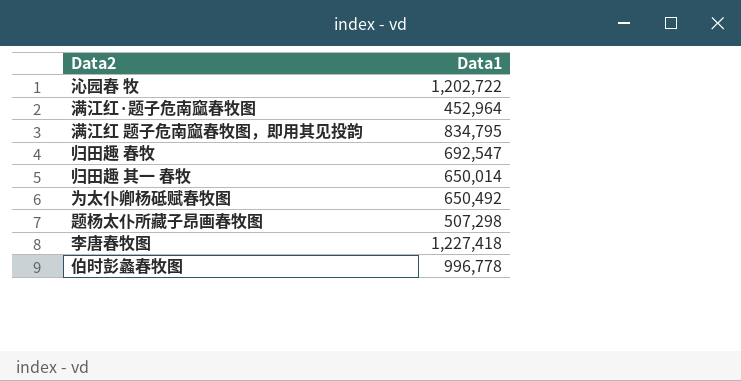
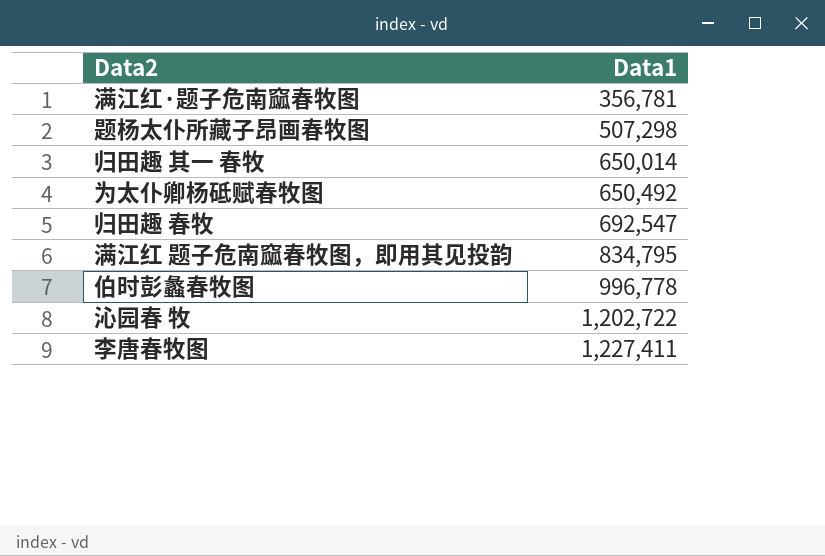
row order: none -> Data1 ascending
满江红·题子危南窳春牧图 | Data1: 452,964 -> 356,781
李唐春牧图 | Data1: 1,227,418 -> 1,227,411

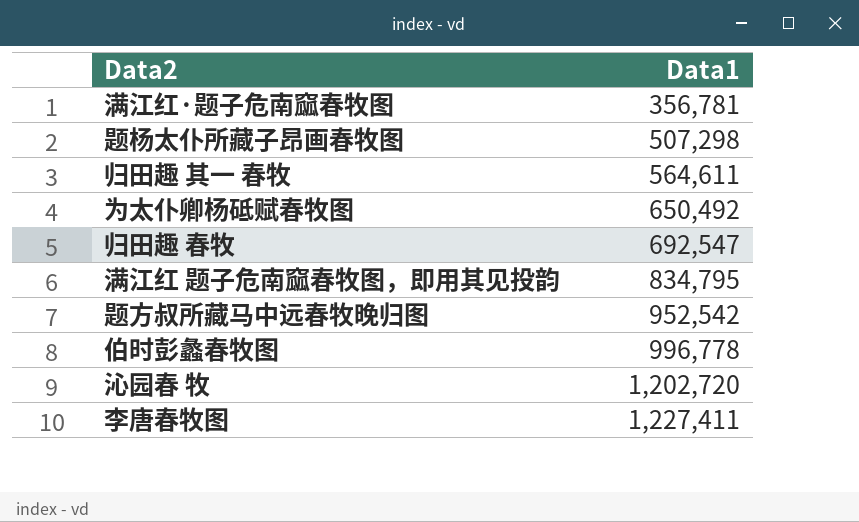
归田趣 其一 春牧 | Data1: 650,014 -> 564,611
row 题方叔所藏马中远春牧晚归图: none -> 952,542
沁园春 牧 | Data1: 1,202,722 -> 1,202,720

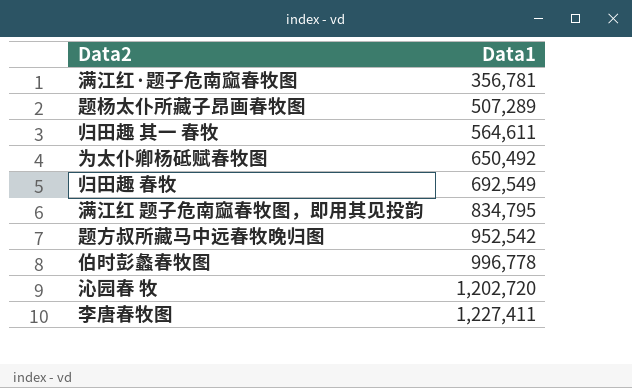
题杨太仆所藏子昂画春牧图 | Data1: 507,298 -> 507,289
归田趣 春牧 | Data1: 692,547 -> 692,549

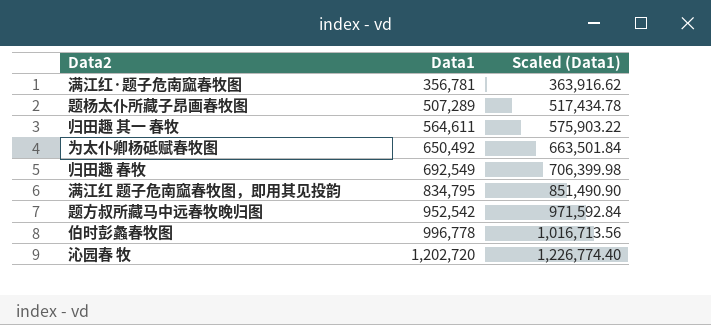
column Scaled (Data1) | formula: none -> [Data1] * 1.02
row 李唐春牧图: 1,227,411 -> none

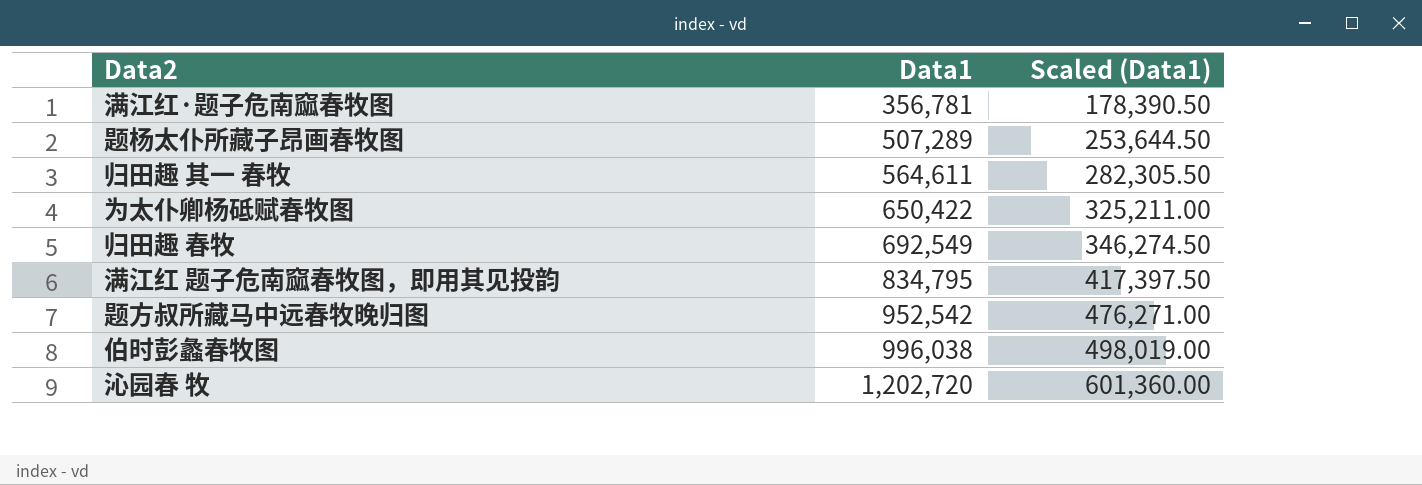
column Scaled (Data1) | formula: [Data1] * 1.02 -> [Data1] * 0.5
为太仆卿杨砥赋春牧图 | Data1: 650,492 -> 650,422
伯时彭蠡春牧图 | Data1: 996,778 -> 996,038

